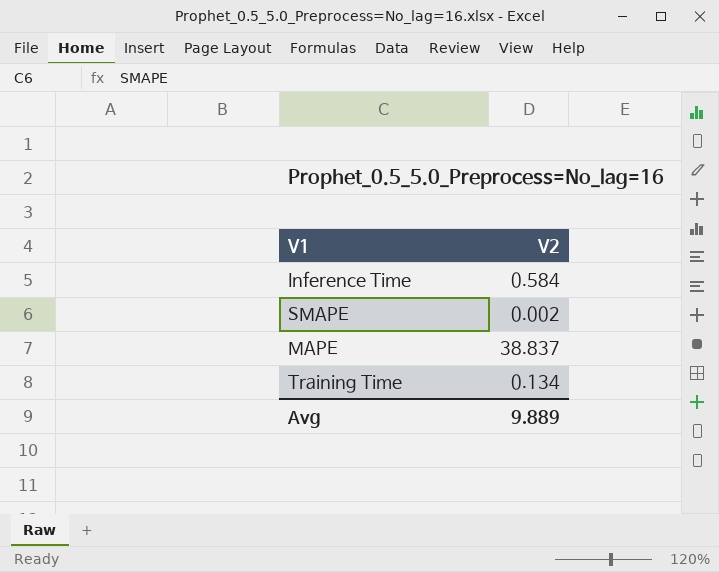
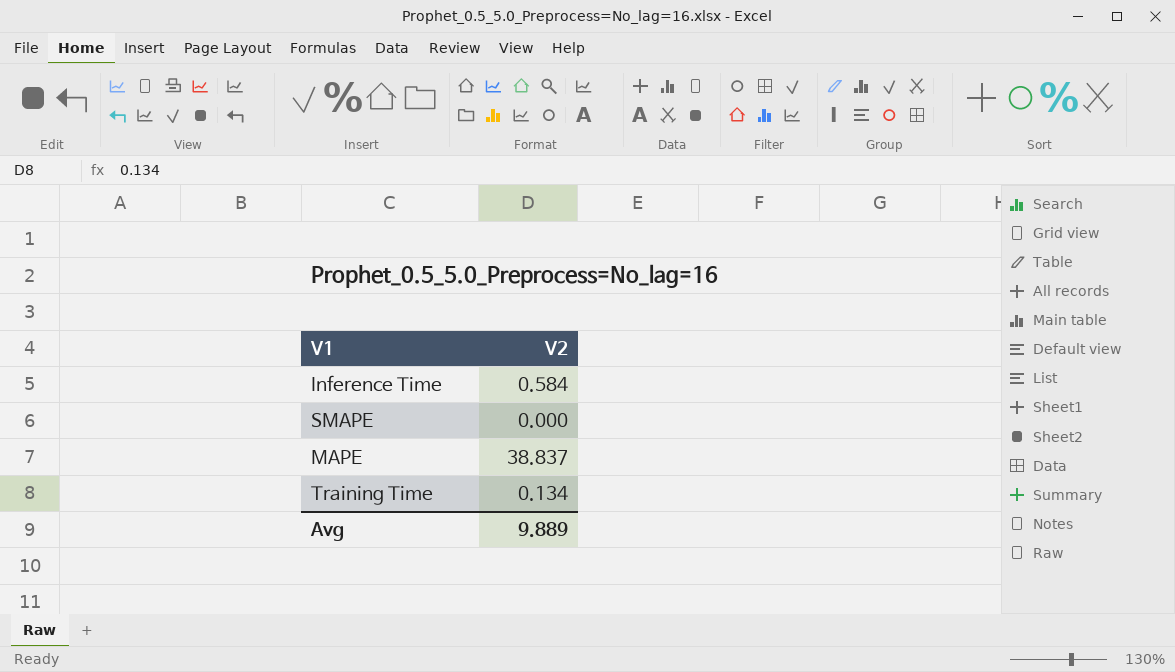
SMAPE | V2: 0.002 -> 0.000

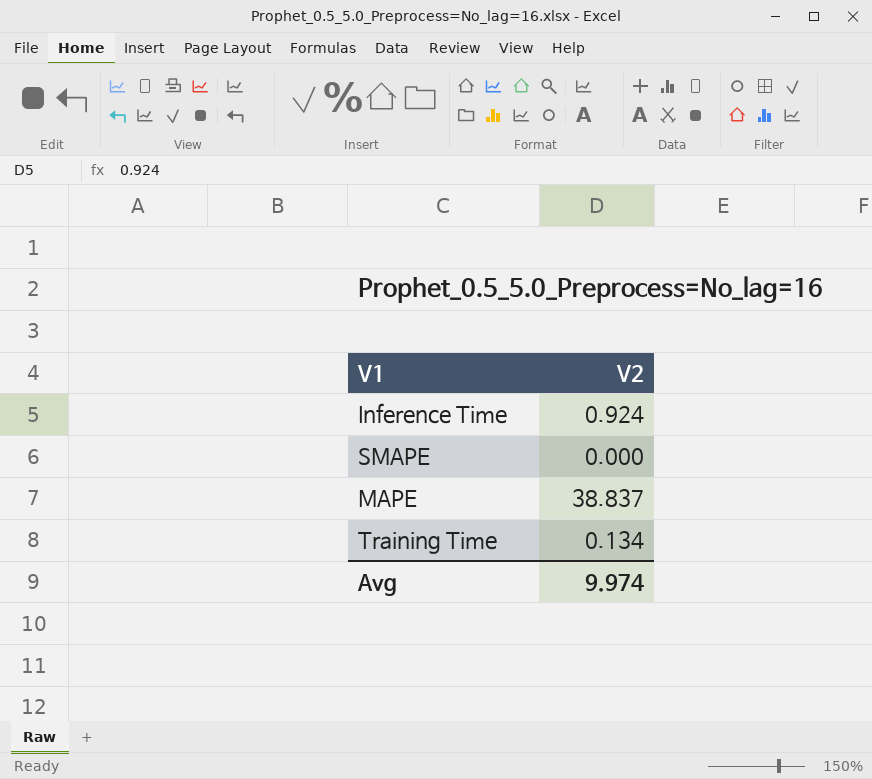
Inference Time | V2: 0.584 -> 0.924
Avg | V2: 9.889 -> 9.974

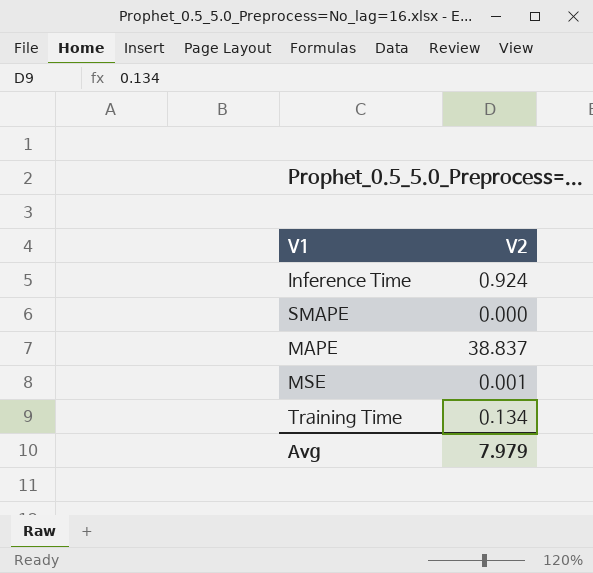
row MSE: none -> 0.001
Avg | V2: 9.974 -> 7.979

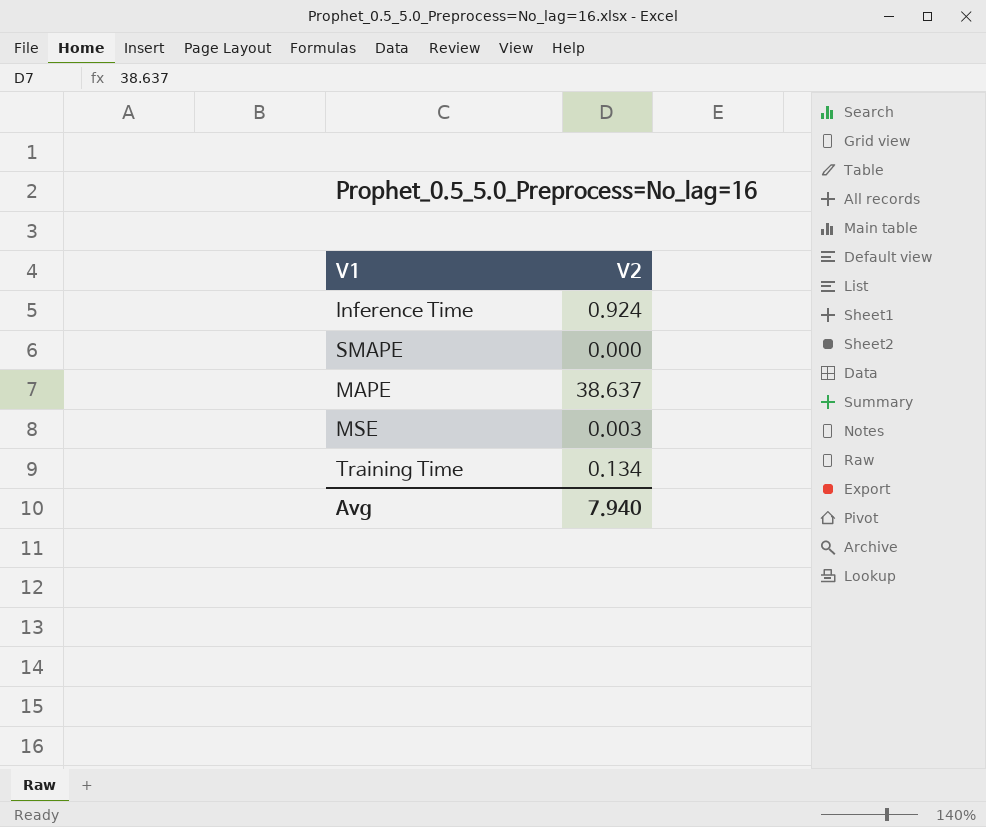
MAPE | V2: 38.837 -> 38.637
MSE | V2: 0.001 -> 0.003
Avg | V2: 7.979 -> 7.940

